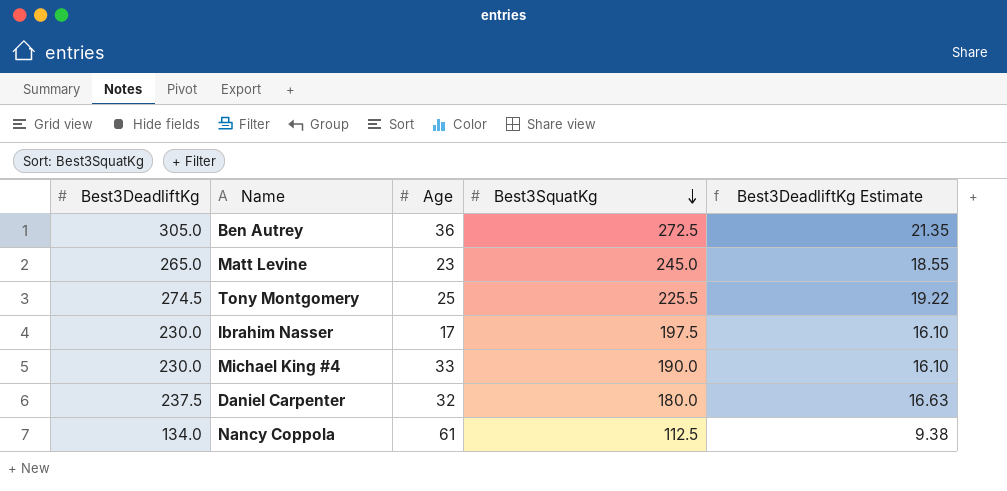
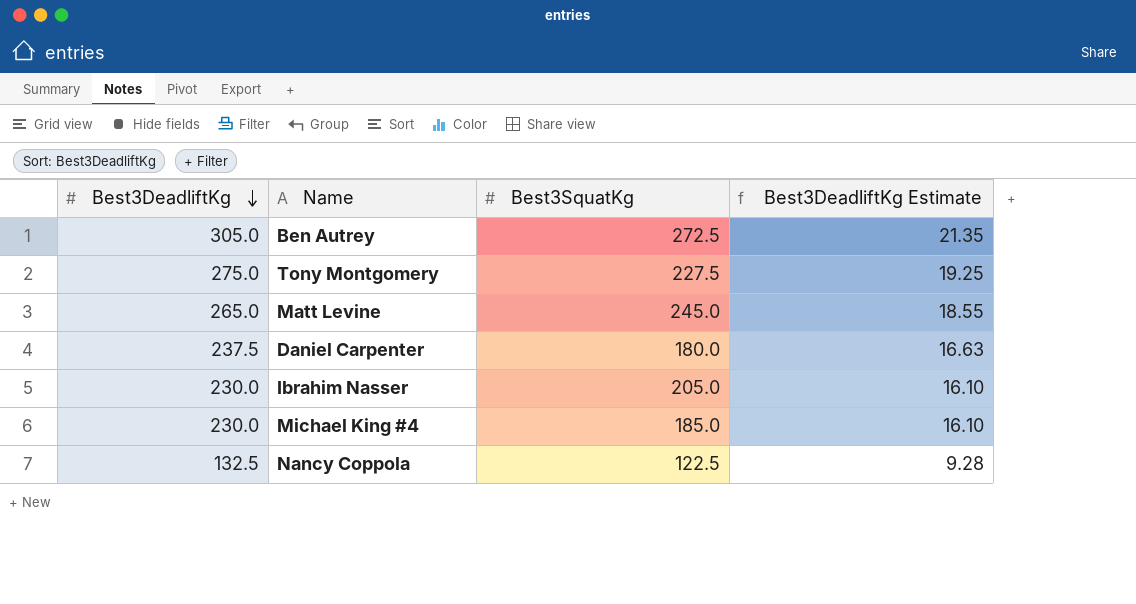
row order: Best3SquatKg descending -> Best3DeadliftKg descending
column Age | position: 3 -> none
Tony Montgomery | Best3DeadliftKg: 274.5 -> 275.0
Tony Montgomery | Best3SquatKg: 225.5 -> 227.5
Tony Montgomery | Best3DeadliftKg Estimate: 19.22 -> 19.25
Ibrahim Nasser | Best3SquatKg: 197.5 -> 205.0
Michael King #4 | Best3SquatKg: 190.0 -> 185.0
Nancy Coppola | Best3DeadliftKg: 134.0 -> 132.5
Nancy Coppola | Best3SquatKg: 112.5 -> 122.5
Nancy Coppola | Best3DeadliftKg Estimate: 9.38 -> 9.28

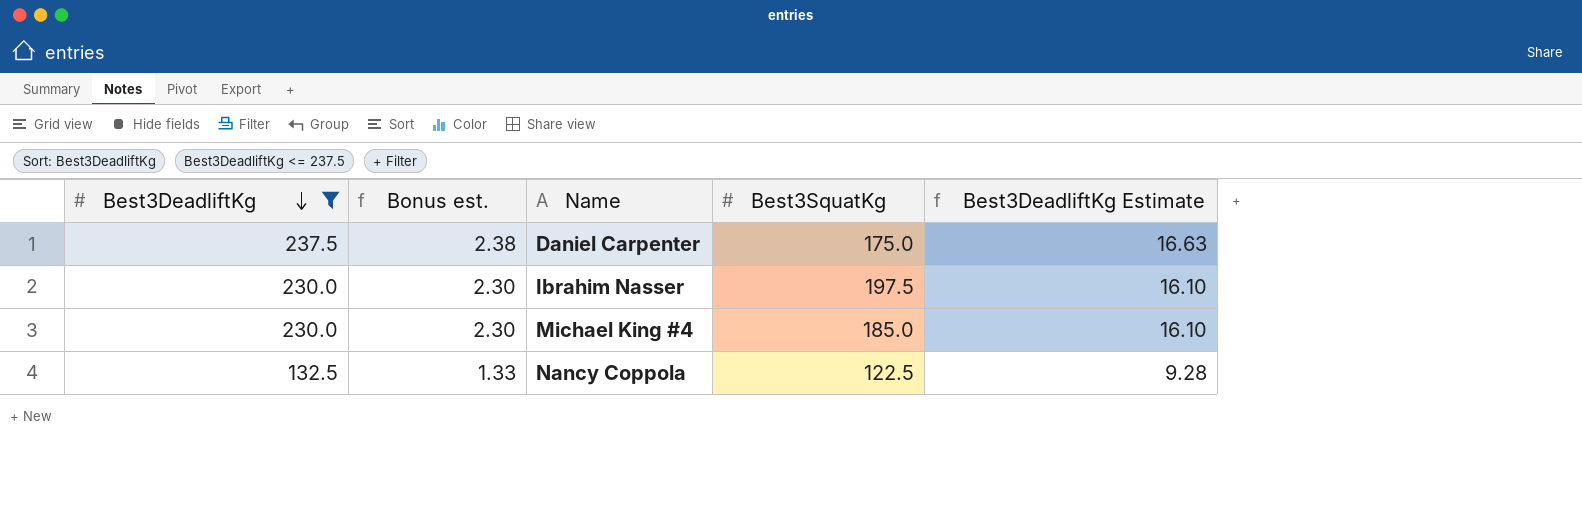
filter: none -> Best3DeadliftKg <= 237.5
column Bonus est. | formula: none -> [Best3DeadliftKg] * 0.01
Daniel Carpenter | Best3SquatKg: 180.0 -> 175.0
Ibrahim Nasser | Best3SquatKg: 205.0 -> 197.5

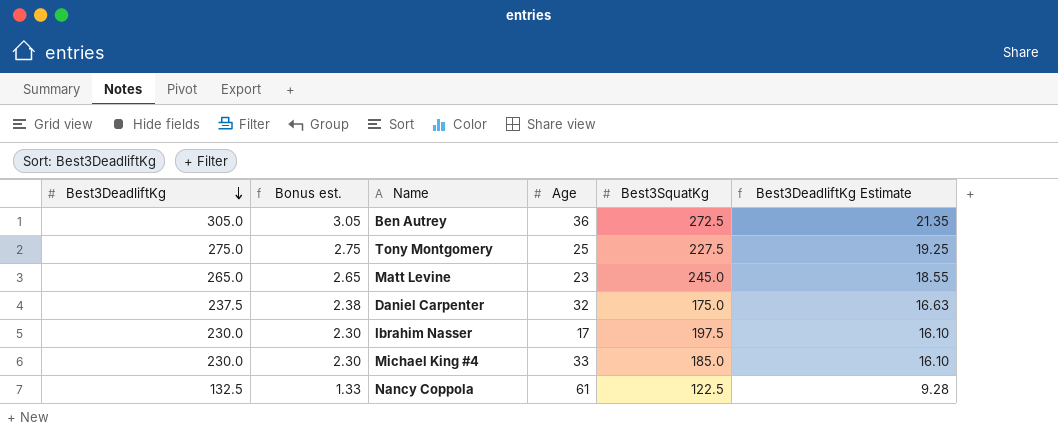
filter: Best3DeadliftKg <= 237.5 -> none
column Age | position: none -> 4

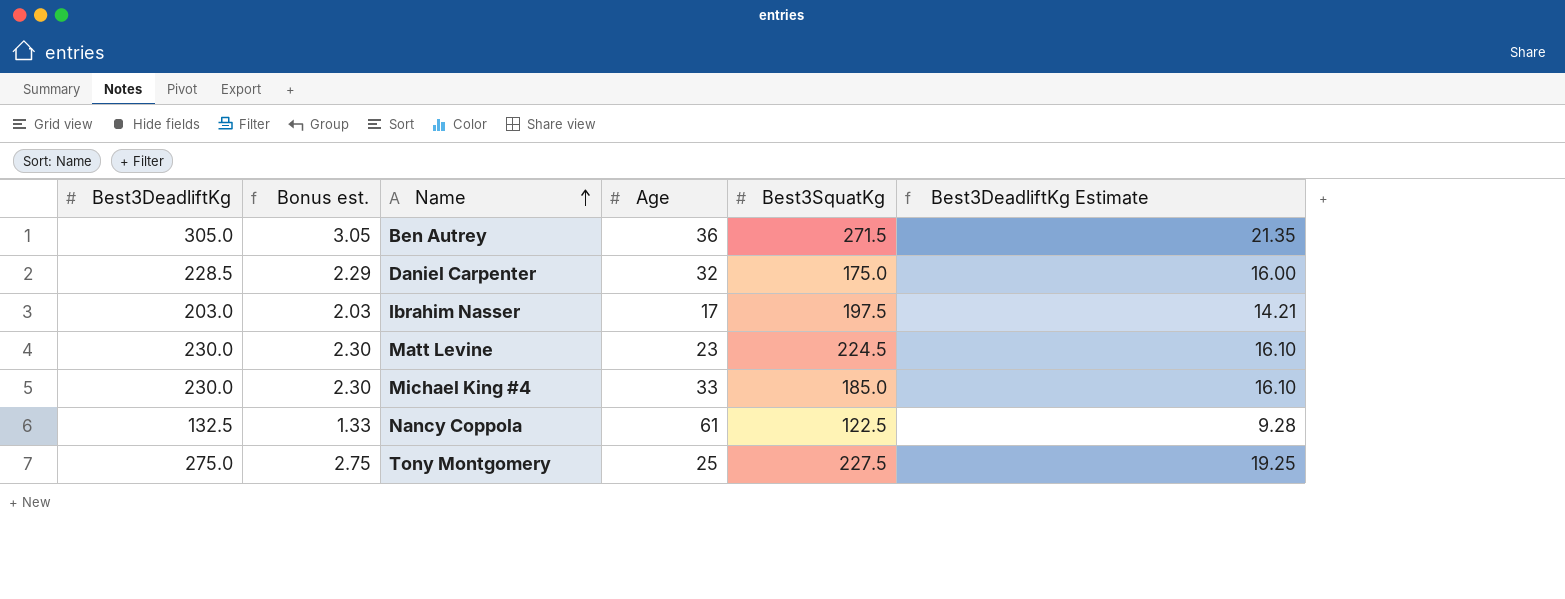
row order: Best3DeadliftKg descending -> Name ascending
Ben Autrey | Best3SquatKg: 272.5 -> 271.5
Daniel Carpenter | Best3DeadliftKg: 237.5 -> 228.5
Daniel Carpenter | Bonus est.: 2.38 -> 2.29
Daniel Carpenter | Best3DeadliftKg Estimate: 16.63 -> 16.00
Ibrahim Nasser | Best3DeadliftKg: 230.0 -> 203.0
Ibrahim Nasser | Bonus est.: 2.30 -> 2.03
Ibrahim Nasser | Best3DeadliftKg Estimate: 16.10 -> 14.21
Matt Levine | Best3DeadliftKg: 265.0 -> 230.0
Matt Levine | Bonus est.: 2.65 -> 2.30
Matt Levine | Best3SquatKg: 245.0 -> 224.5
Matt Levine | Best3DeadliftKg Estimate: 18.55 -> 16.10

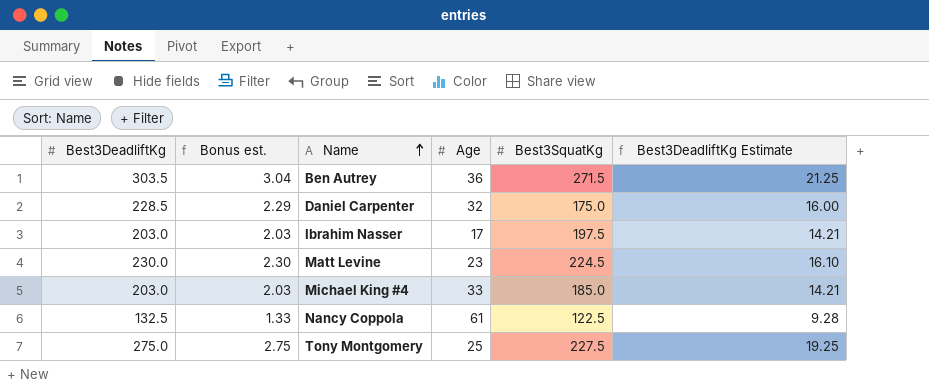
Ben Autrey | Best3DeadliftKg: 305.0 -> 303.5
Ben Autrey | Bonus est.: 3.05 -> 3.04
Ben Autrey | Best3DeadliftKg Estimate: 21.35 -> 21.25
Michael King #4 | Best3DeadliftKg: 230.0 -> 203.0
Michael King #4 | Bonus est.: 2.30 -> 2.03
Michael King #4 | Best3DeadliftKg Estimate: 16.10 -> 14.21

